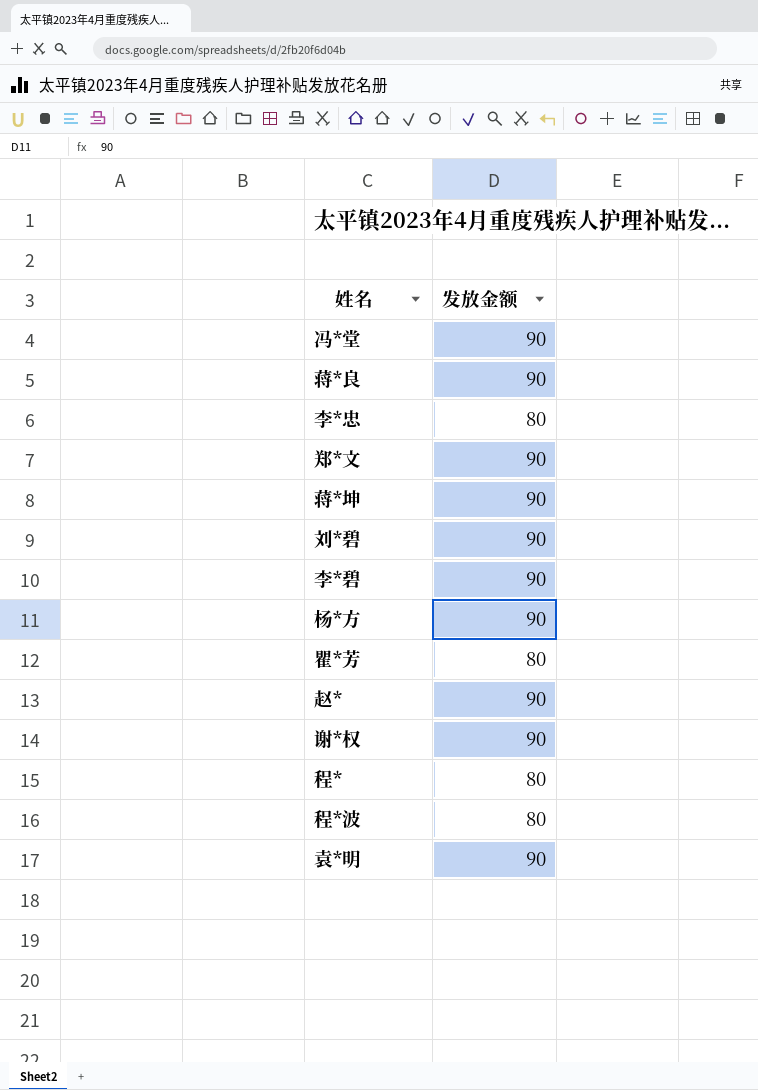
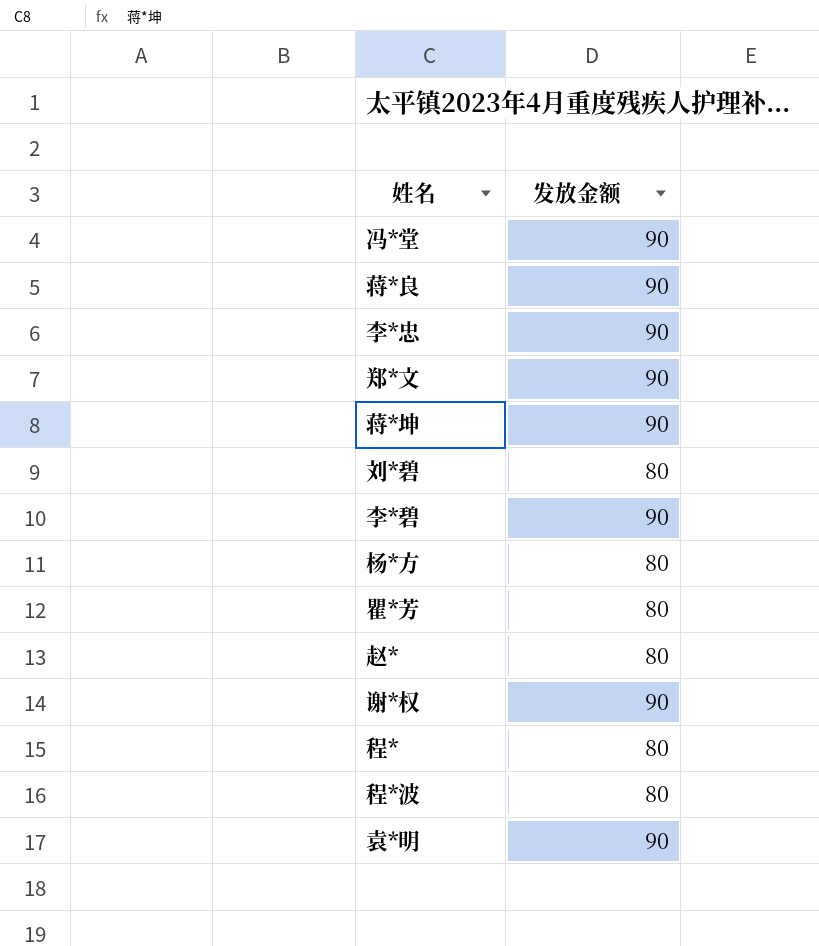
李*忠 | 发放金额: 80 -> 90
刘*碧 | 发放金额: 90 -> 80
杨*方 | 发放金额: 90 -> 80
赵* | 发放金额: 90 -> 80

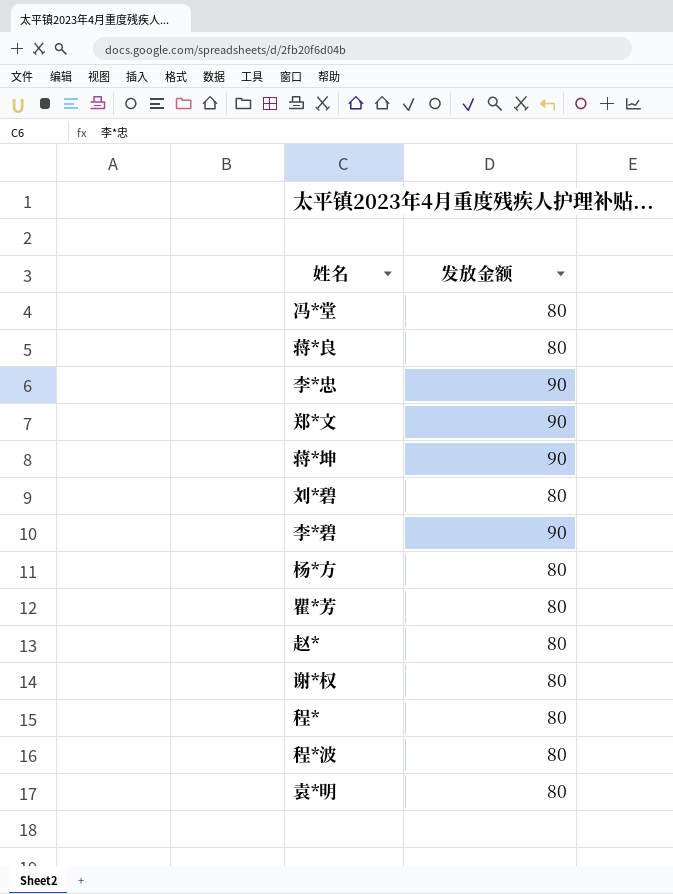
冯*堂 | 发放金额: 90 -> 80
蒋*良 | 发放金额: 90 -> 80
谢*权 | 发放金额: 90 -> 80
袁*明 | 发放金额: 90 -> 80

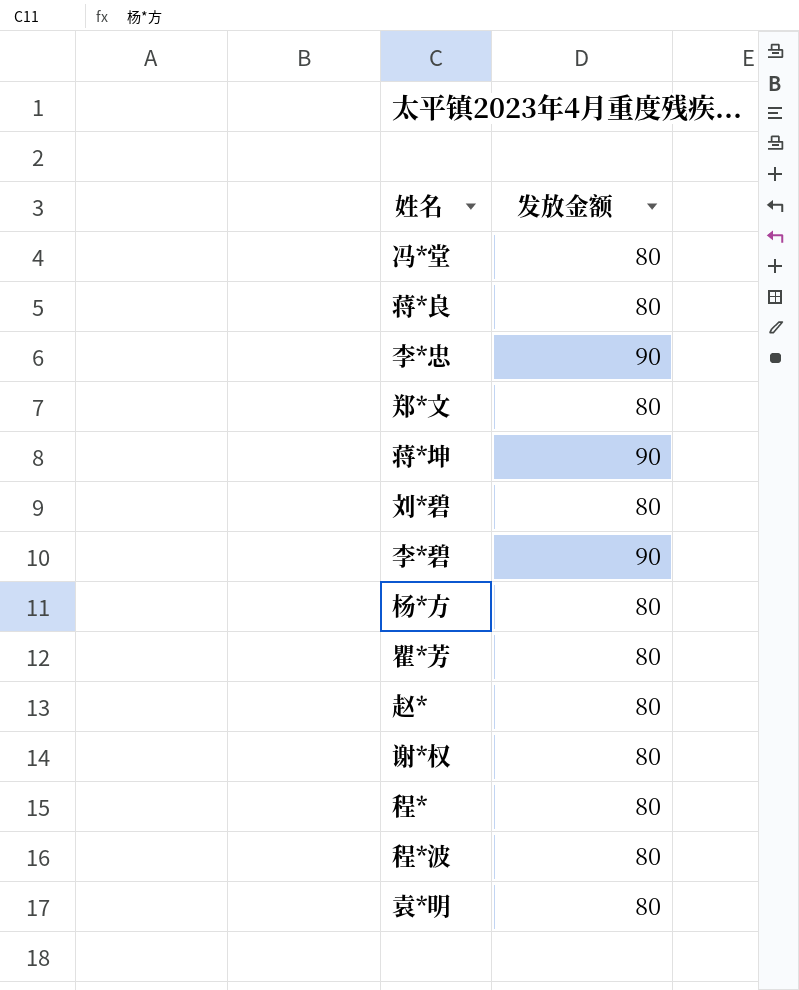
郑*文 | 发放金额: 90 -> 80

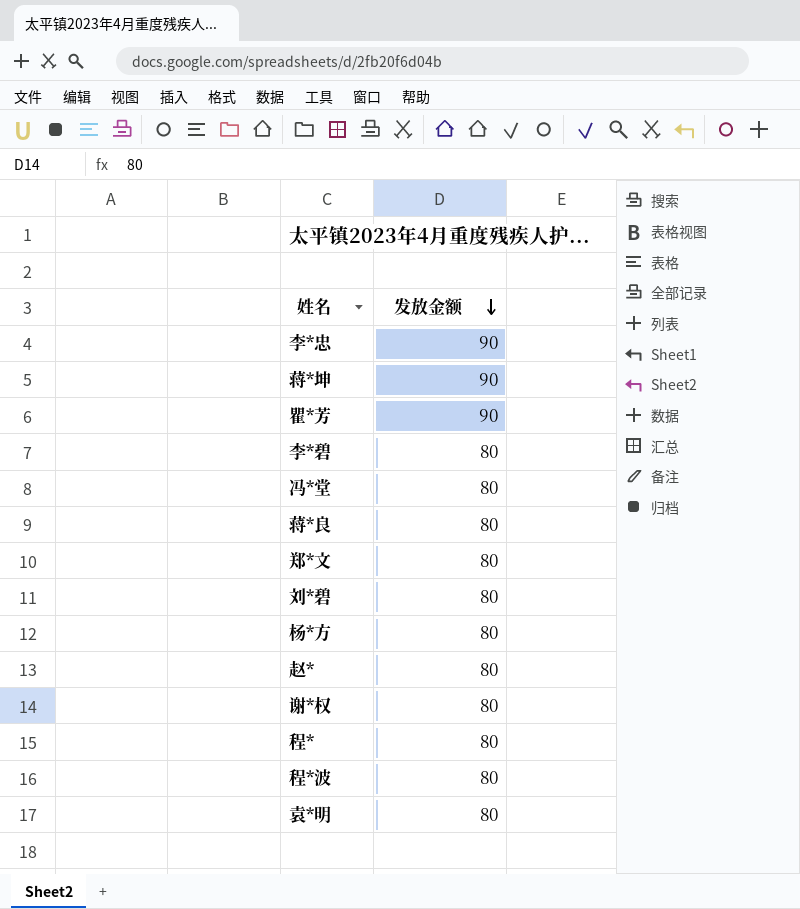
row order: none -> 发放金额 descending
瞿*芳 | 发放金额: 80 -> 90
李*碧 | 发放金额: 90 -> 80

